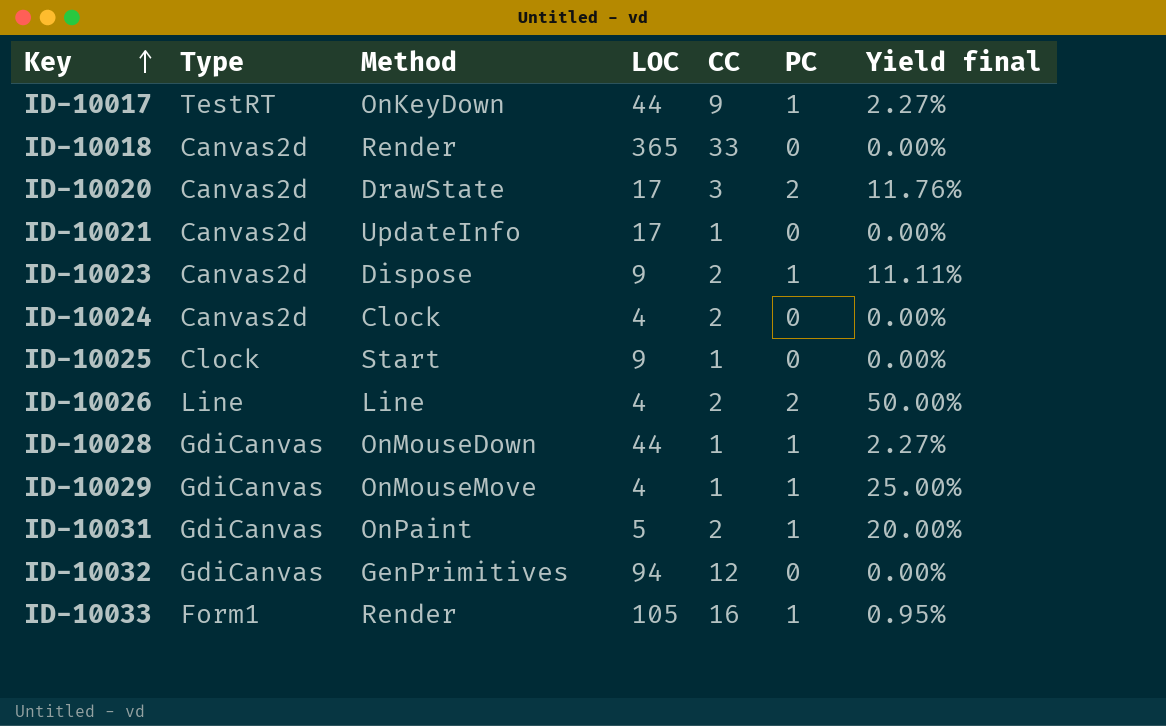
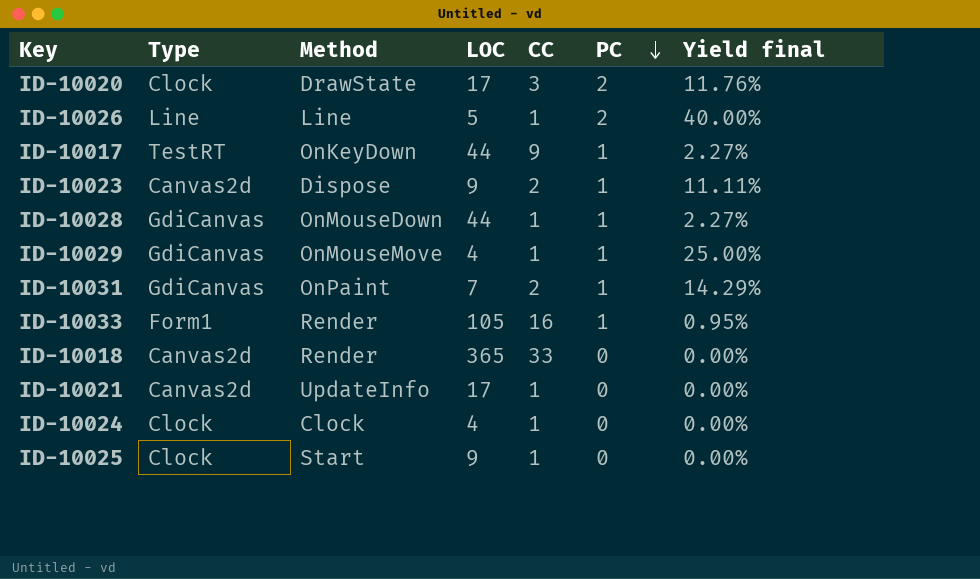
row order: Key ascending -> PC descending
row ID-10032: GdiCanvas | GenPrimitives | 94 | 12 | 0 | 0.00% -> none
ID-10020 | Type: Canvas2d -> Clock
ID-10026 | LOC: 4 -> 5
ID-10026 | CC: 2 -> 1
ID-10026 | Yield final: 50.00% -> 40.00%
ID-10031 | LOC: 5 -> 7
ID-10031 | Yield final: 20.00% -> 14.29%
ID-10024 | Type: Canvas2d -> Clock
ID-10024 | CC: 2 -> 1

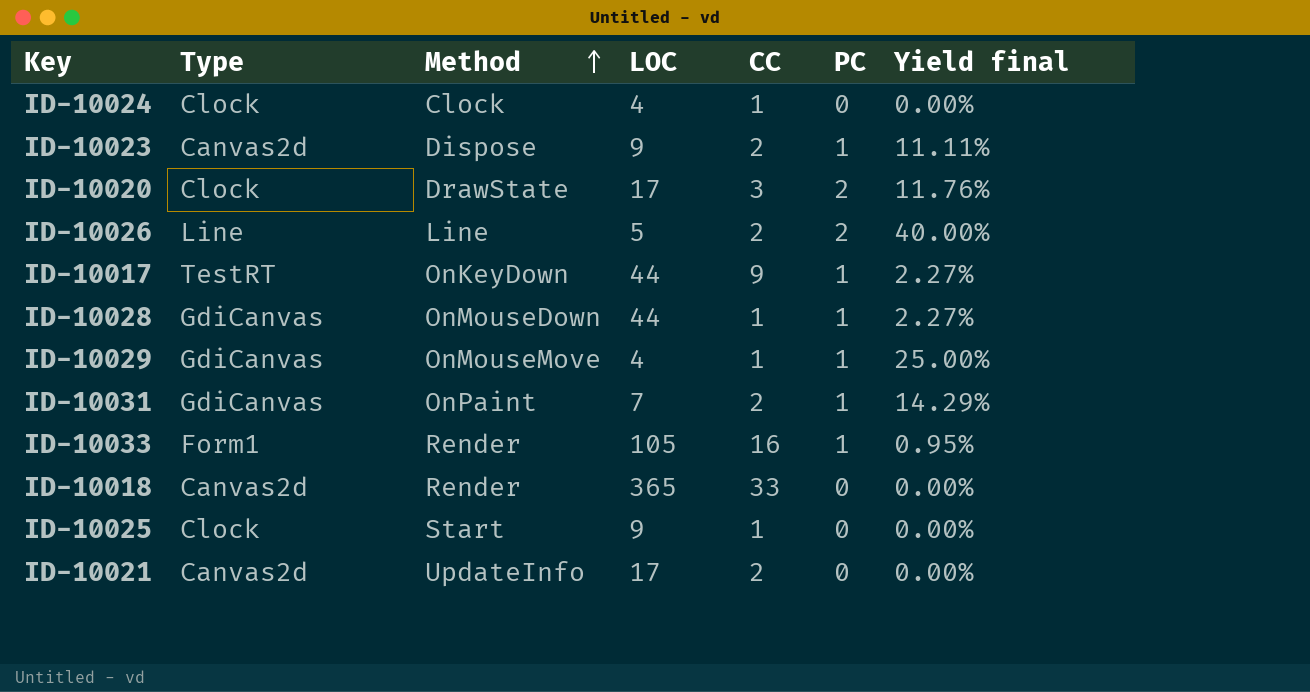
row order: PC descending -> Method ascending
ID-10026 | CC: 1 -> 2
ID-10021 | CC: 1 -> 2

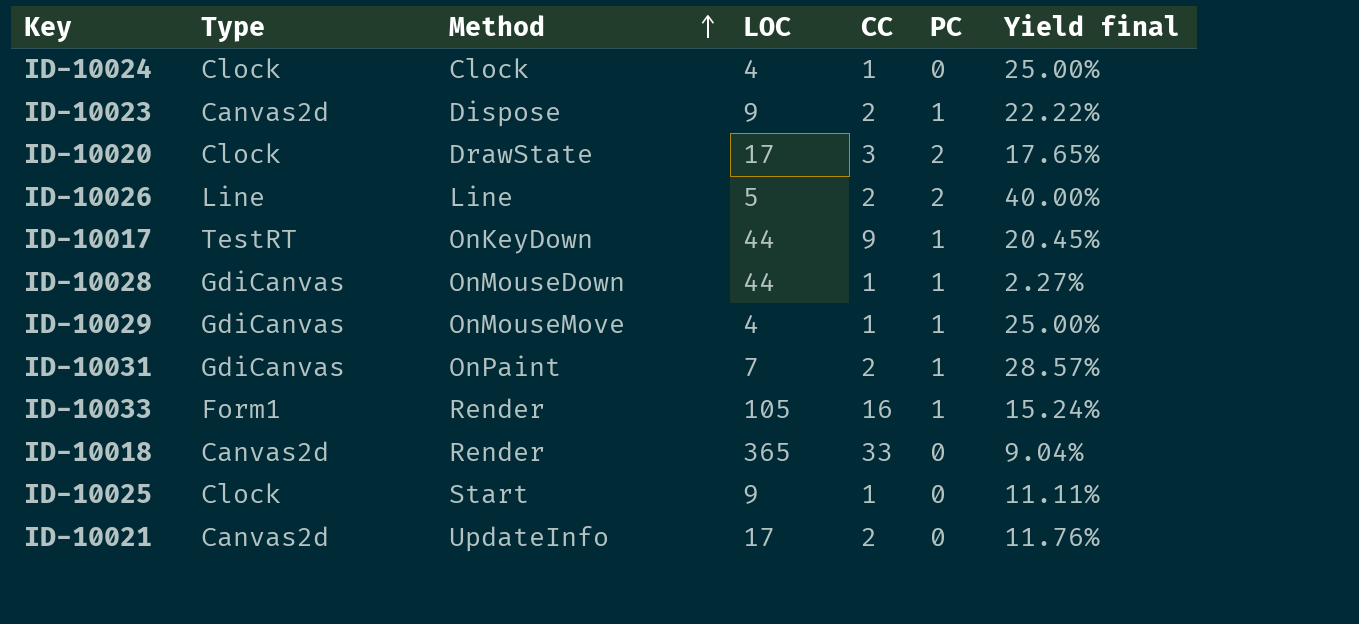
column Yield final | formula: [PC] / [LOC] -> [CC] / [LOC]

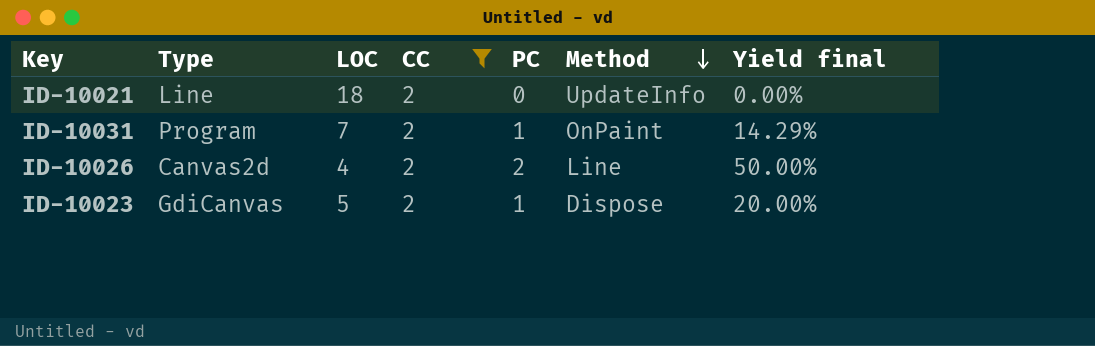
filter: none -> CC = 2
row order: Method ascending -> Method descending
column Method | position: 3 -> 6
column Yield final | formula: [CC] / [LOC] -> [PC] / [LOC]
ID-10021 | Type: Canvas2d -> Line
ID-10021 | LOC: 17 -> 18
ID-10031 | Type: GdiCanvas -> Program
ID-10026 | Type: Line -> Canvas2d
ID-10026 | LOC: 5 -> 4
ID-10023 | Type: Canvas2d -> GdiCanvas
ID-10023 | LOC: 9 -> 5

